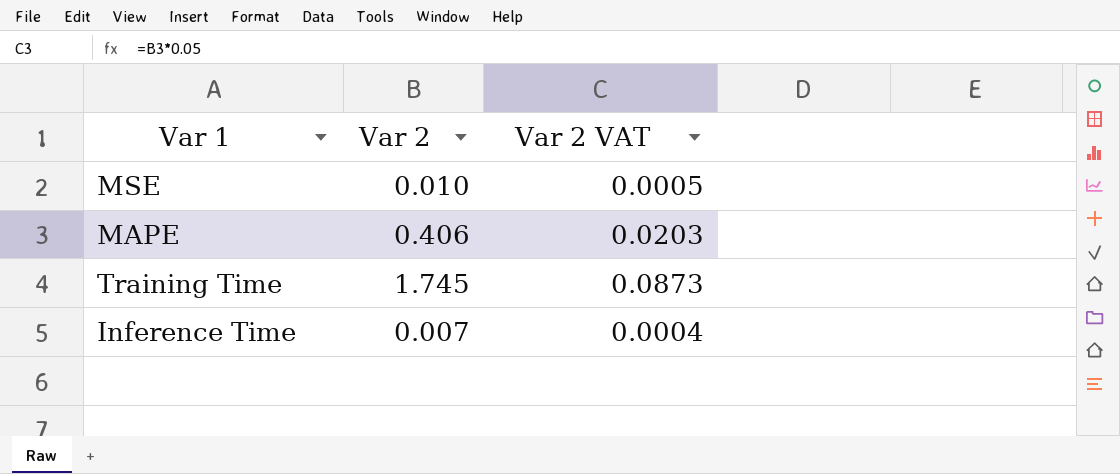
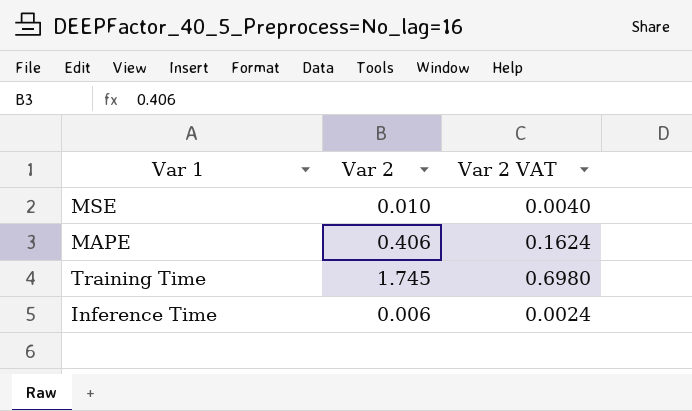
column Var 2 VAT | formula: [Var 2] * 0.05 -> [Var 2] * 0.4
Inference Time | Var 2: 0.007 -> 0.006

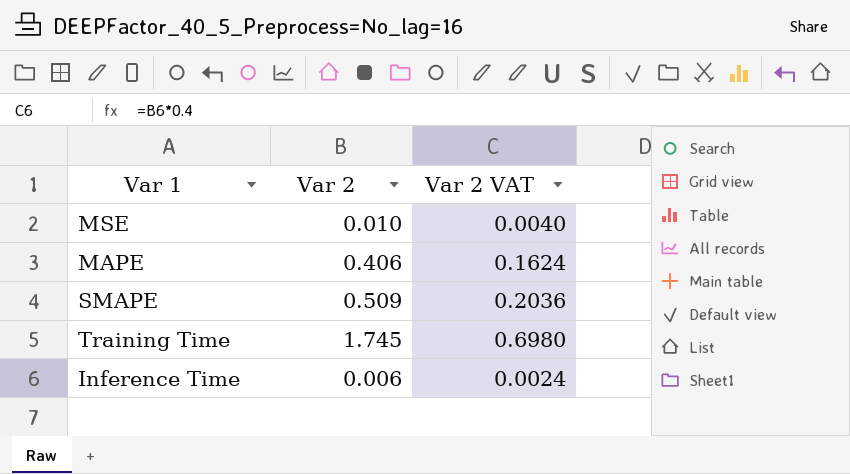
row SMAPE: none -> 0.509 | 0.2036

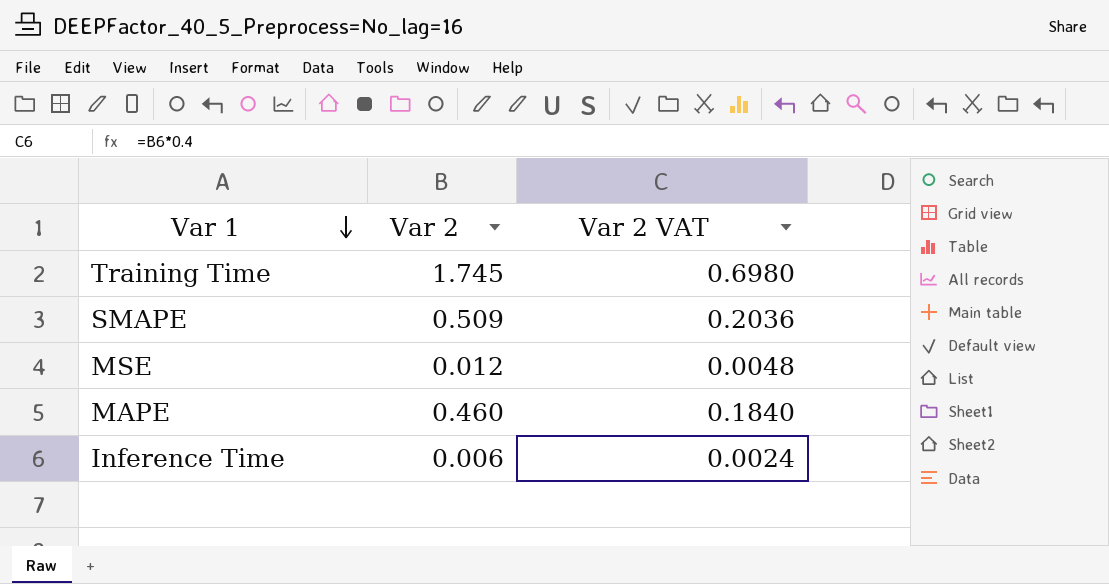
row order: none -> Var 1 descending
MSE | Var 2: 0.010 -> 0.012
MSE | Var 2 VAT: 0.0040 -> 0.0048
MAPE | Var 2: 0.406 -> 0.460
MAPE | Var 2 VAT: 0.1624 -> 0.1840

